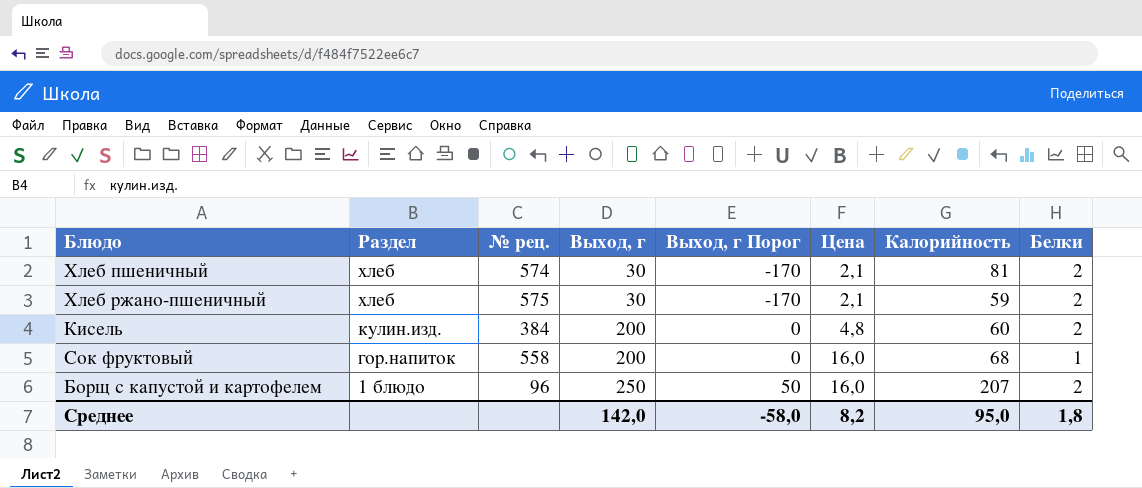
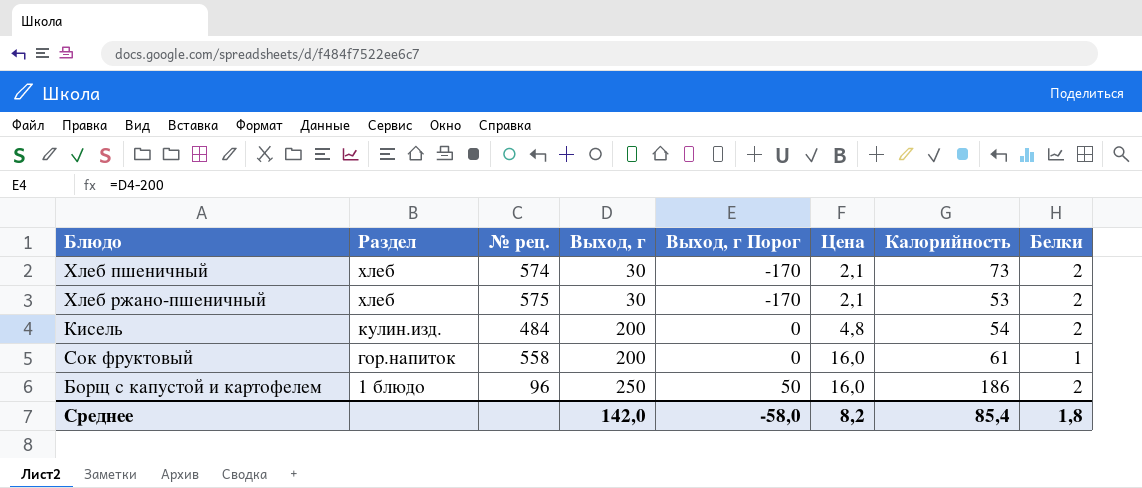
Хлеб пшеничный | Калорийность: 81 -> 73
Хлеб ржано-пшеничный | Калорийность: 59 -> 53
Кисель | № рец.: 384 -> 484
Кисель | Калорийность: 60 -> 54
Сок фруктовый | Калорийность: 68 -> 61
Борщ с капустой и картофелем | Калорийность: 207 -> 186
Среднее | Калорийность: 95,0 -> 85,4

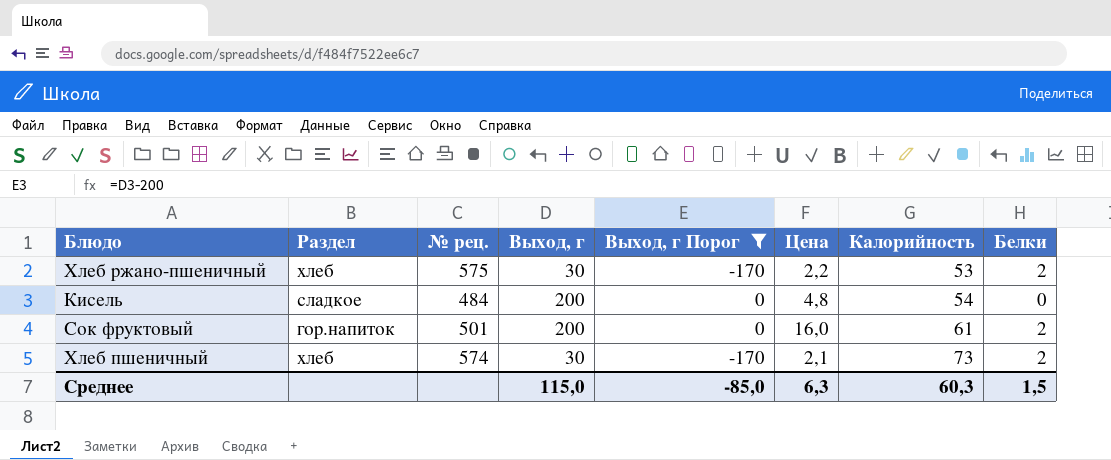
filter: none -> Выход, г Порог != 50
row order: Раздел descending -> Калорийность ascending
Хлеб ржано-пшеничный | Цена: 2,1 -> 2,2
Кисель | Раздел: кулин.изд. -> сладкое
Кисель | Белки: 2 -> 0
Сок фруктовый | № рец.: 558 -> 501
Сок фруктовый | Белки: 1 -> 2
Среднее | Выход, г: 142,0 -> 115,0
Среднее | Выход, г Порог: -58,0 -> -85,0
Среднее | Цена: 8,2 -> 6,3
Среднее | Калорийность: 85,4 -> 60,3
Среднее | Белки: 1,8 -> 1,5

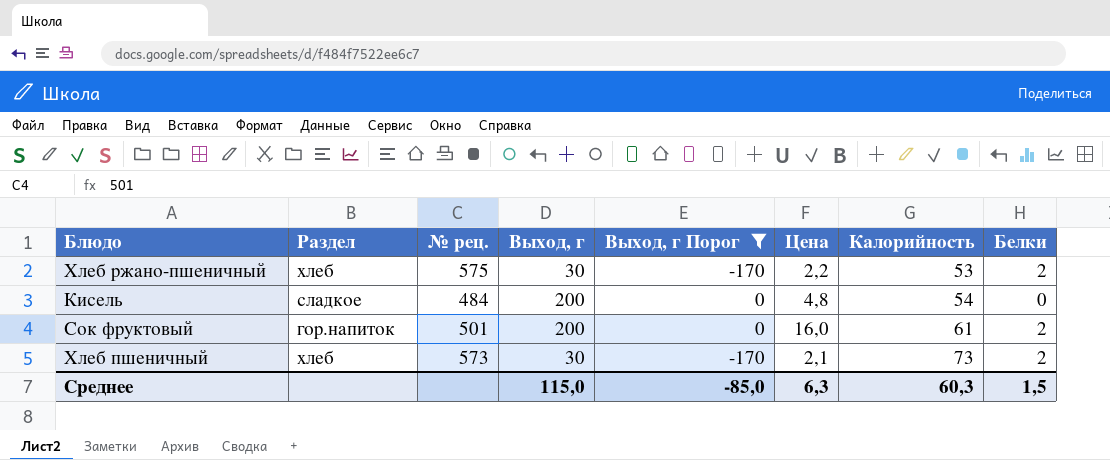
Хлеб пшеничный | № рец.: 574 -> 573

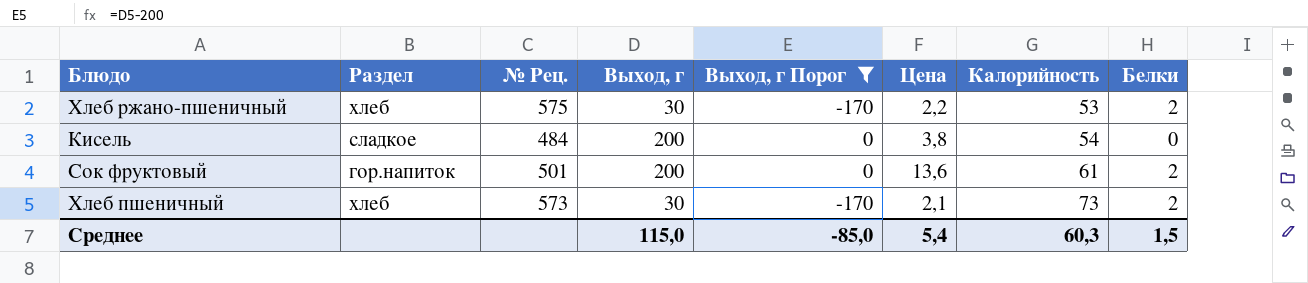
column name: № рец. -> № Рец.
Кисель | Цена: 4,8 -> 3,8
Сок фруктовый | Цена: 16,0 -> 13,6
Среднее | Цена: 6,3 -> 5,4

